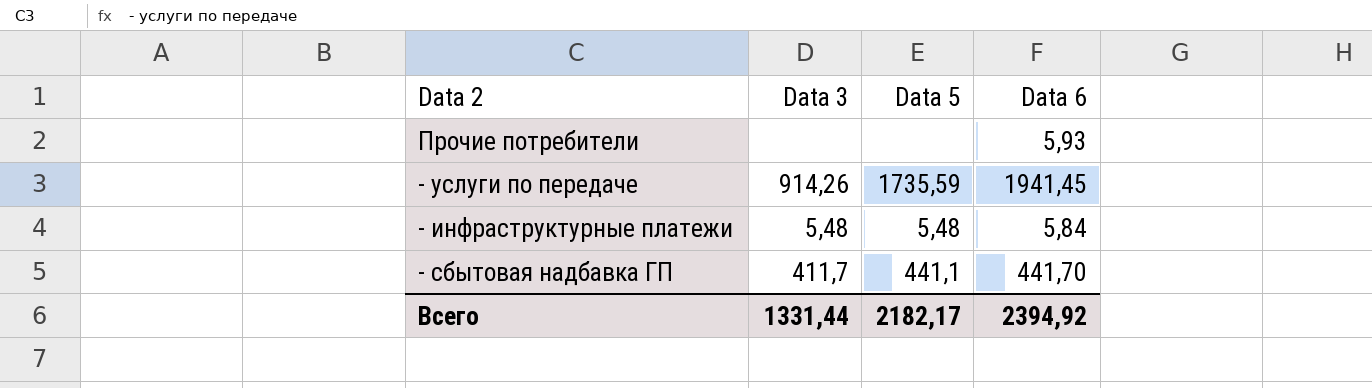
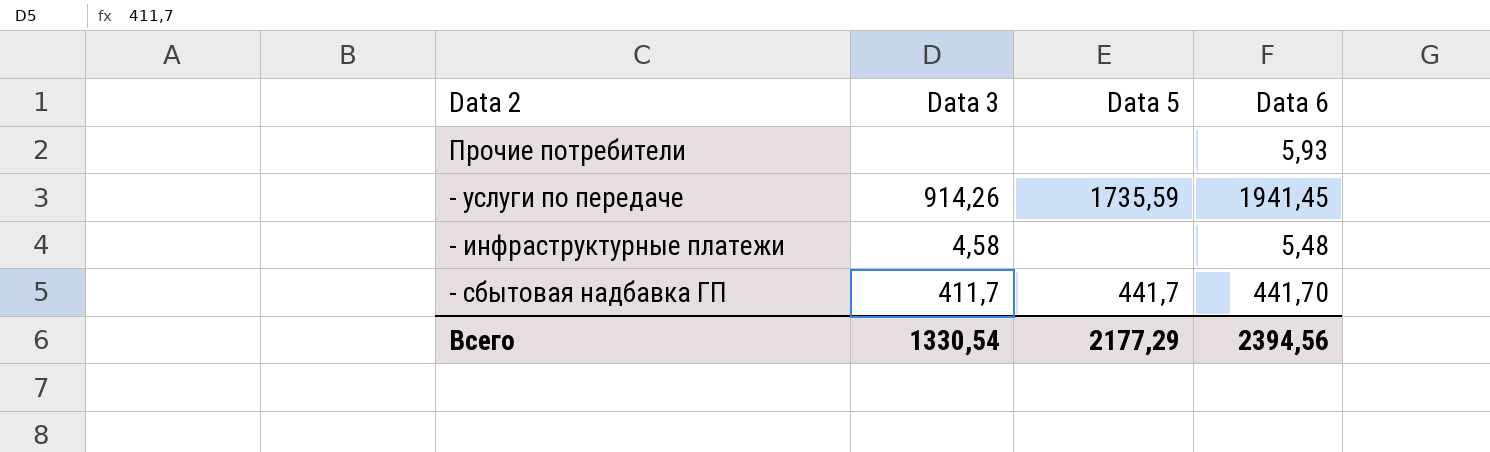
- инфраструктурные платежи | Data 3: 5,48 -> 4,58
- инфраструктурные платежи | Data 5: 5,48 -> none
- инфраструктурные платежи | Data 6: 5,84 -> 5,48
- сбытовая надбавка ГП | Data 5: 441,1 -> 441,7
Всего | Data 3: 1331,44 -> 1330,54
Всего | Data 5: 2182,17 -> 2177,29
Всего | Data 6: 2394,92 -> 2394,56

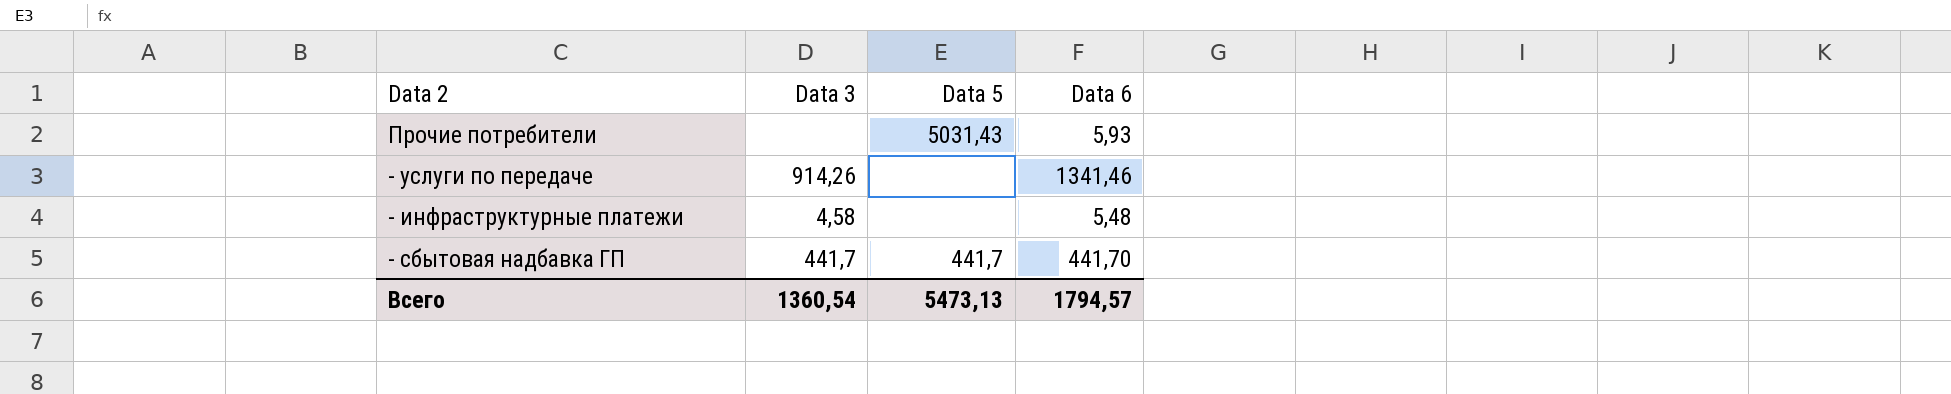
Прочие потребители | Data 5: none -> 5031,43
- услуги по передаче | Data 5: 1735,59 -> none
- услуги по передаче | Data 6: 1941,45 -> 1341,46
- сбытовая надбавка ГП | Data 3: 411,7 -> 441,7
Всего | Data 3: 1330,54 -> 1360,54
Всего | Data 5: 2177,29 -> 5473,13
Всего | Data 6: 2394,56 -> 1794,57

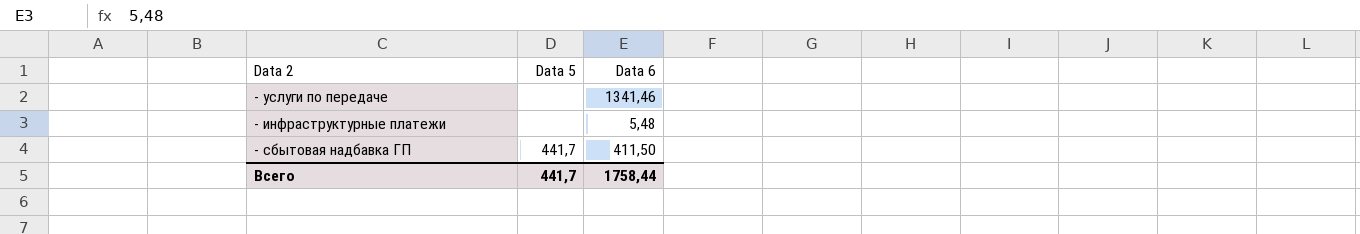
column Data 3 | position: 2 -> none
row Прочие потребители: none | 5031,43 | 5,93 -> none
- сбытовая надбавка ГП | Data 6: 441,70 -> 411,50
Всего | Data 5: 5473,13 -> 441,7
Всего | Data 6: 1794,57 -> 1758,44

